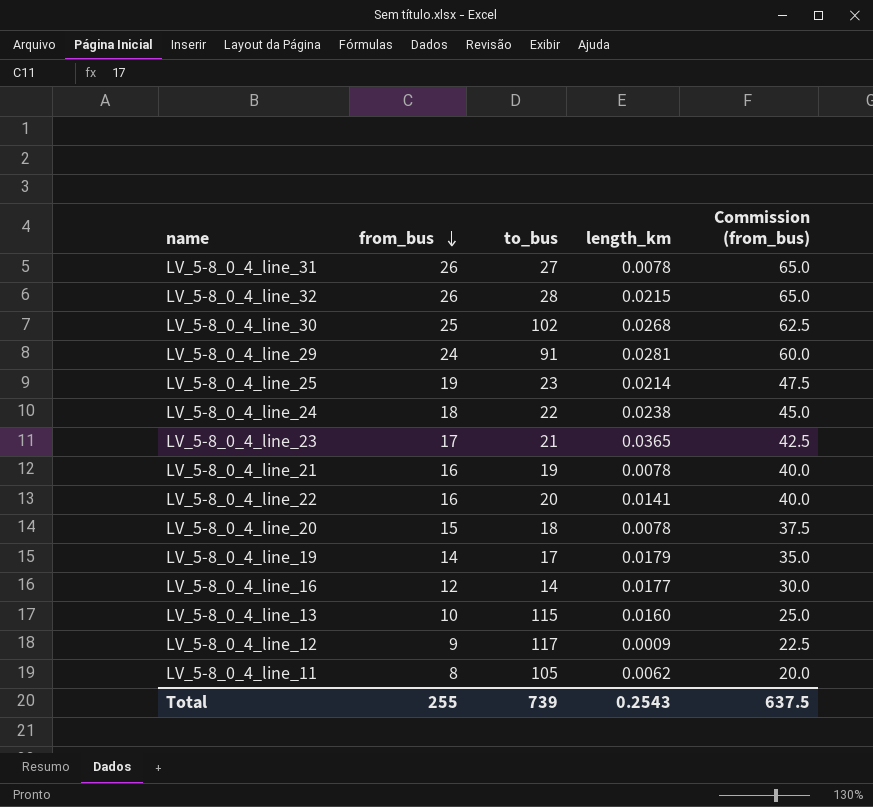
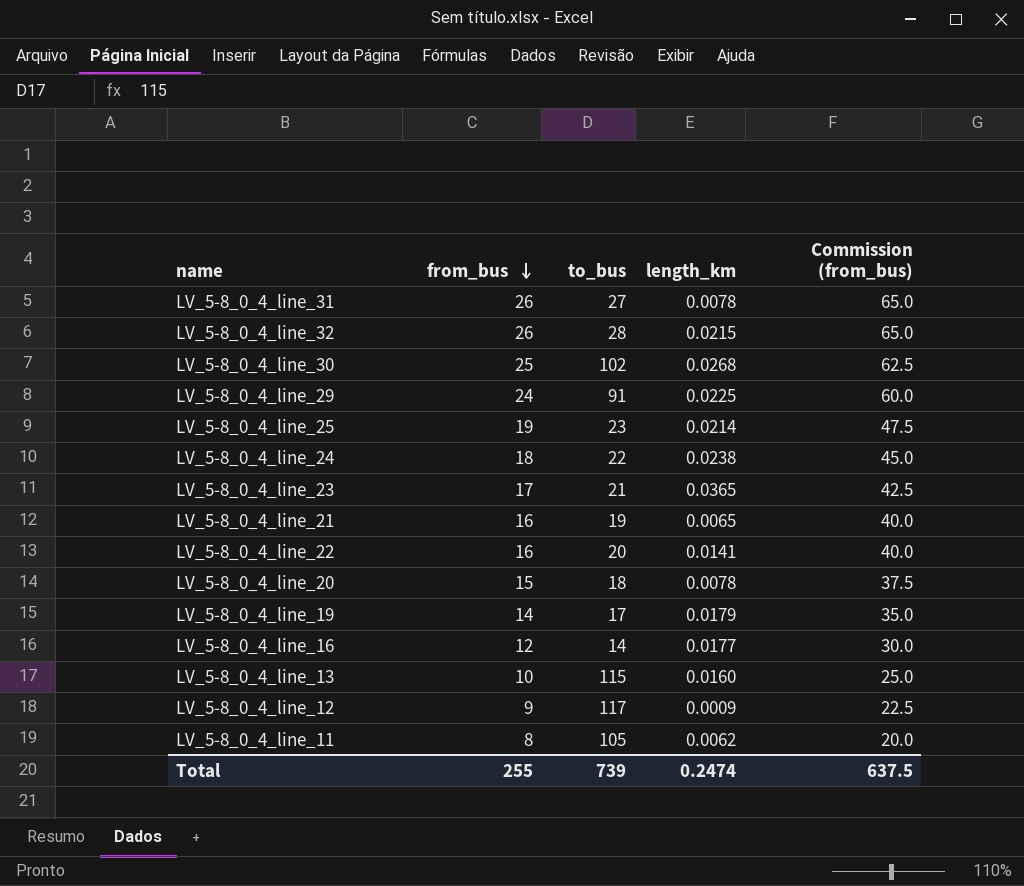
LV_5-8_0_4_line_29 | length_km: 0.0281 -> 0.0225
LV_5-8_0_4_line_21 | length_km: 0.0078 -> 0.0065
Total | length_km: 0.2543 -> 0.2474

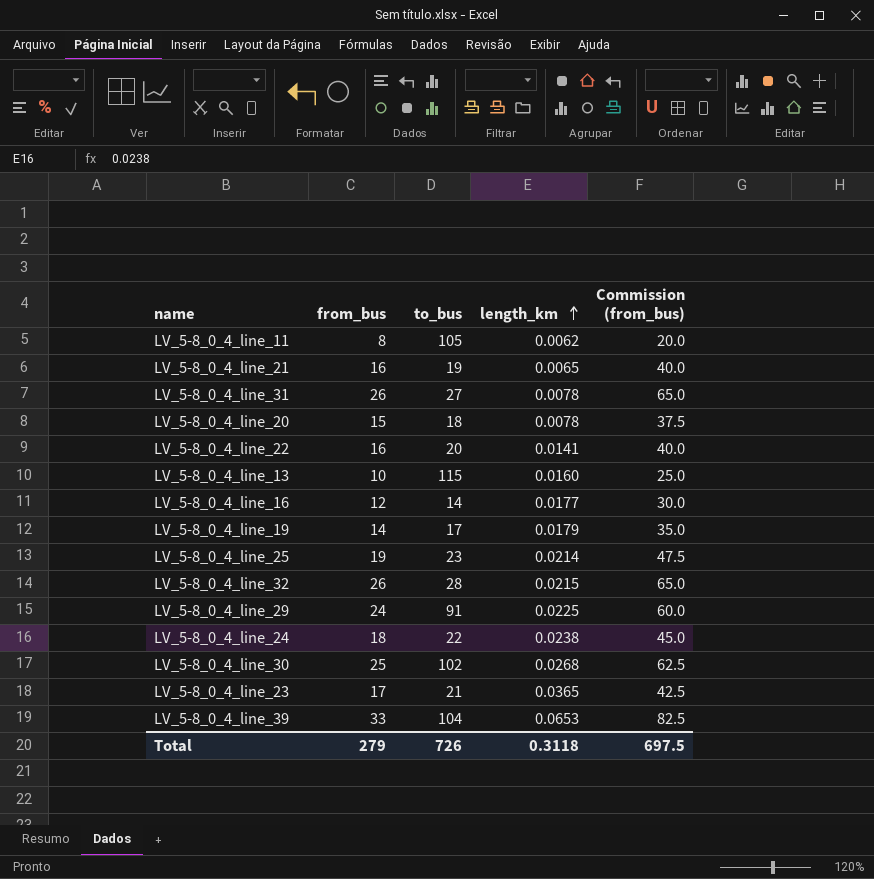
row order: from_bus descending -> length_km ascending
row LV_5-8_0_4_line_12: 9 | 117 | 0.0009 | 22.5 -> none
row LV_5-8_0_4_line_39: none -> 33 | 104 | 0.0653 | 82.5
Total | from_bus: 255 -> 279
Total | to_bus: 739 -> 726
Total | length_km: 0.2474 -> 0.3118
Total | Commission (from_bus): 637.5 -> 697.5

